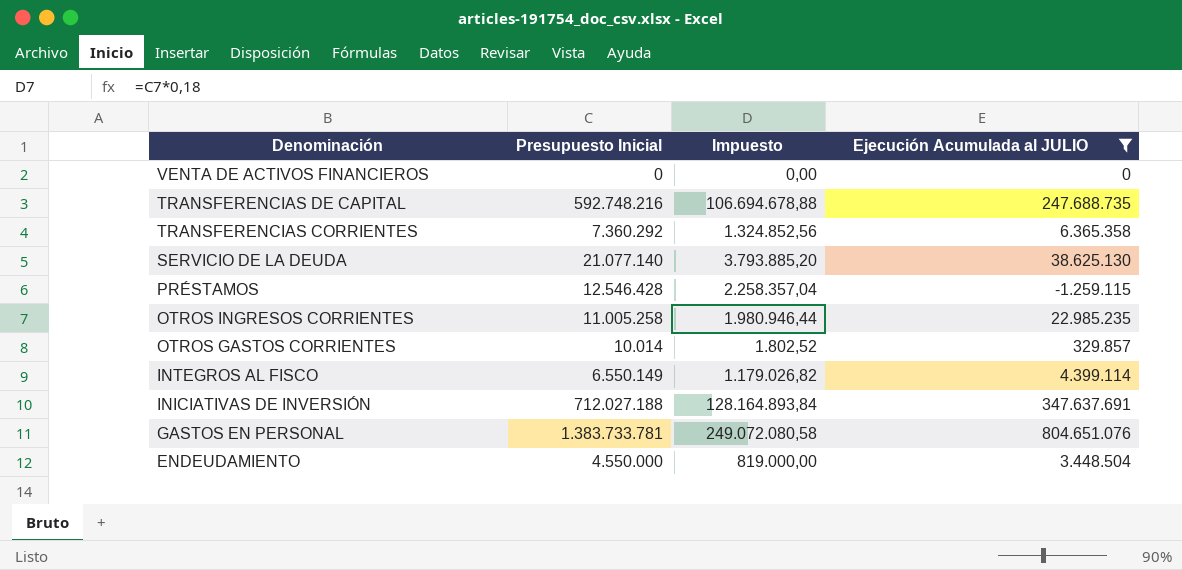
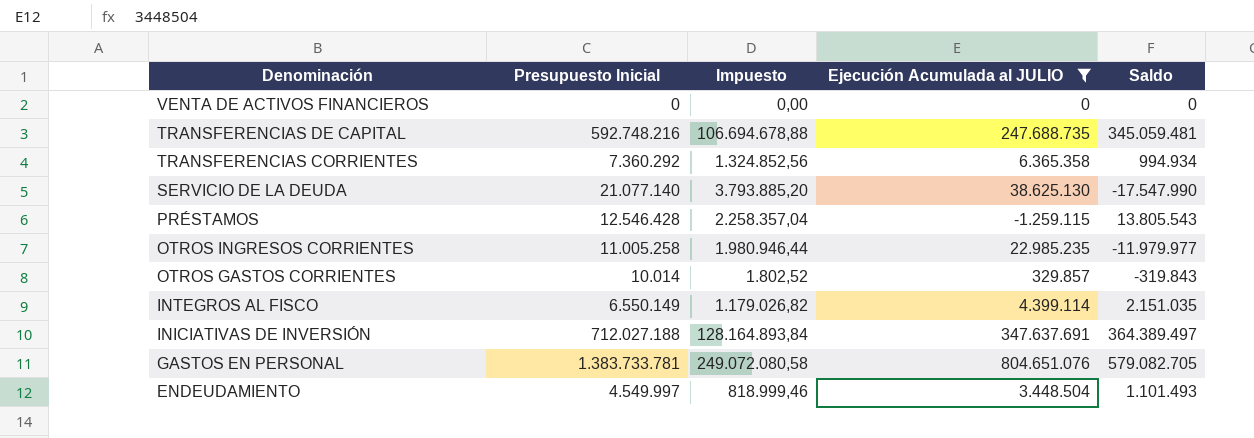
column Saldo | formula: none -> [Presupuesto Inicial] - [Ejecución Acumulada al JULIO]
ENDEUDAMIENTO | Presupuesto Inicial: 4.550.000 -> 4.549.997
ENDEUDAMIENTO | Impuesto: 819.000,00 -> 818.999,46

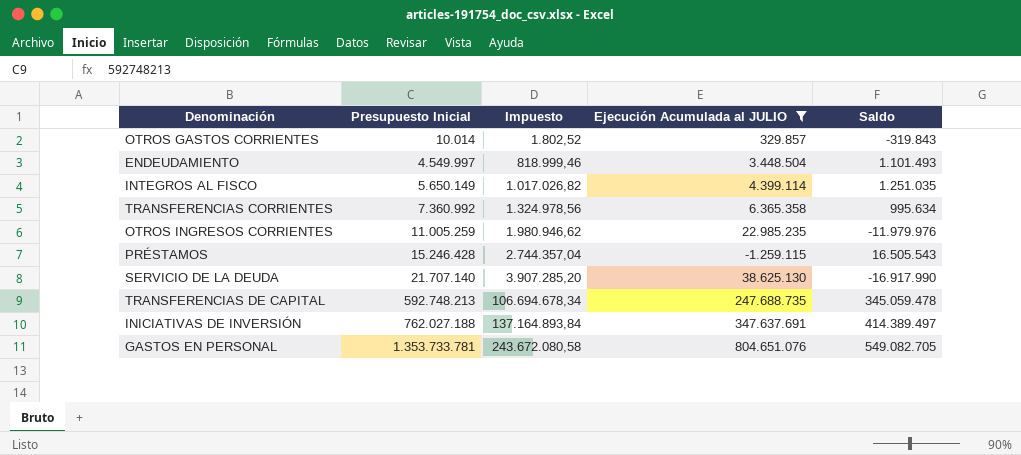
row order: Denominación descending -> Presupuesto Inicial ascending
row VENTA DE ACTIVOS FINANCIEROS: 0 | 0,00 | 0 | 0 -> none
INTEGROS AL FISCO | Presupuesto Inicial: 6.550.149 -> 5.650.149
INTEGROS AL FISCO | Impuesto: 1.179.026,82 -> 1.017.026,82
INTEGROS AL FISCO | Saldo: 2.151.035 -> 1.251.035
TRANSFERENCIAS CORRIENTES | Presupuesto Inicial: 7.360.292 -> 7.360.992
TRANSFERENCIAS CORRIENTES | Impuesto: 1.324.852,56 -> 1.324.978,56
TRANSFERENCIAS CORRIENTES | Saldo: 994.934 -> 995.634
OTROS INGRESOS CORRIENTES | Presupuesto Inicial: 11.005.258 -> 11.005.259
OTROS INGRESOS CORRIENTES | Impuesto: 1.980.946,44 -> 1.980.946,62
OTROS INGRESOS CORRIENTES | Saldo: -11.979.977 -> -11.979.976
PRÉSTAMOS | Presupuesto Inicial: 12.546.428 -> 15.246.428
PRÉSTAMOS | Impuesto: 2.258.357,04 -> 2.744.357,04
PRÉSTAMOS | Saldo: 13.805.543 -> 16.505.543
SERVICIO DE LA DEUDA | Presupuesto Inicial: 21.077.140 -> 21.707.140
SERVICIO DE LA DEUDA | Impuesto: 3.793.885,20 -> 3.907.285,20
SERVICIO DE LA DEUDA | Saldo: -17.547.990 -> -16.917.990
TRANSFERENCIAS DE CAPITAL | Presupuesto Inicial: 592.748.216 -> 592.748.213
TRANSFERENCIAS DE CAPITAL | Impuesto: 106.694.678,88 -> 106.694.678,34
TRANSFERENCIAS DE CAPITAL | Saldo: 345.059.481 -> 345.059.478
INICIATIVAS DE INVERSIÓN | Presupuesto Inicial: 712.027.188 -> 762.027.188
INICIATIVAS DE INVERSIÓN | Impuesto: 128.164.893,84 -> 137.164.893,84
INICIATIVAS DE INVERSIÓN | Saldo: 364.389.497 -> 414.389.497
GASTOS EN PERSONAL | Presupuesto Inicial: 1.383.733.781 -> 1.353.733.781
GASTOS EN PERSONAL | Impuesto: 249.072.080,58 -> 243.672.080,58
GASTOS EN PERSONAL | Saldo: 579.082.705 -> 549.082.705

